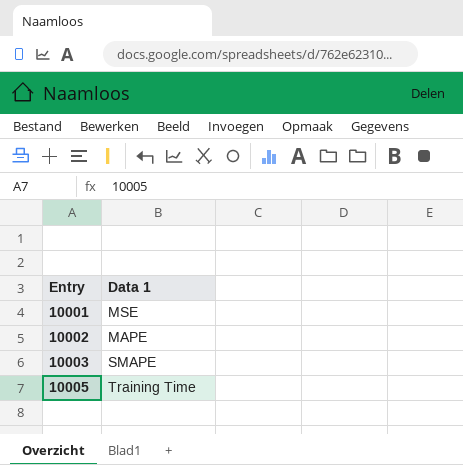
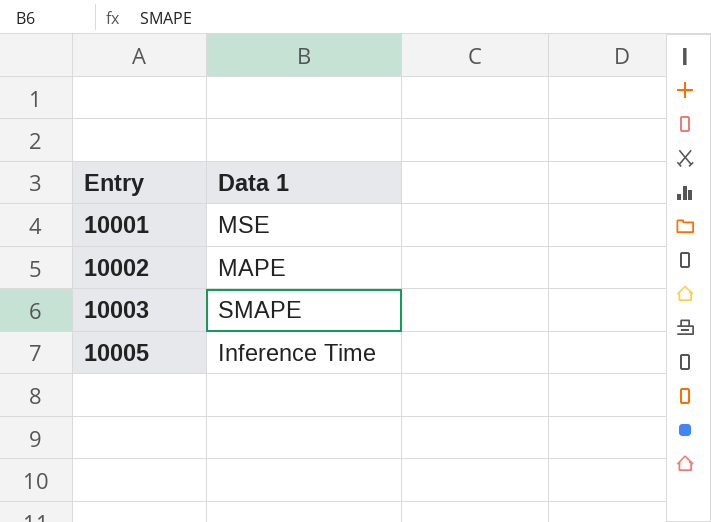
10005 | Data 1: Training Time -> Inference Time

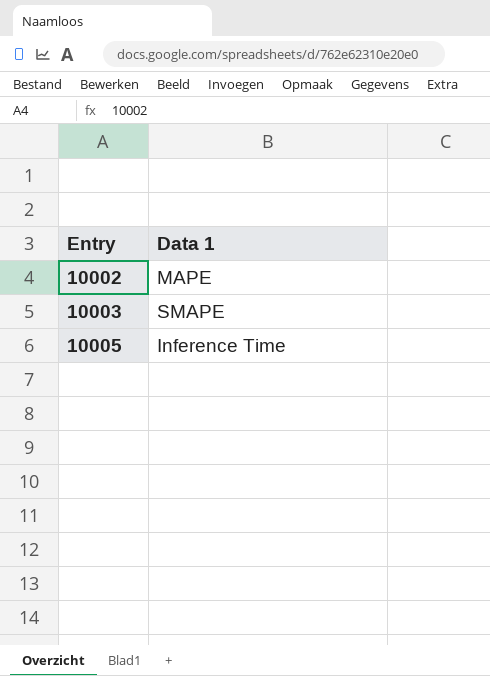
row 10001: MSE -> none

